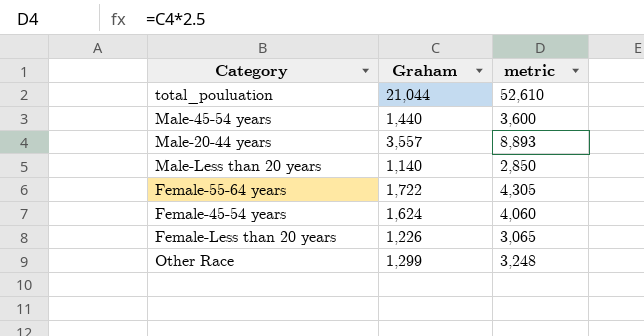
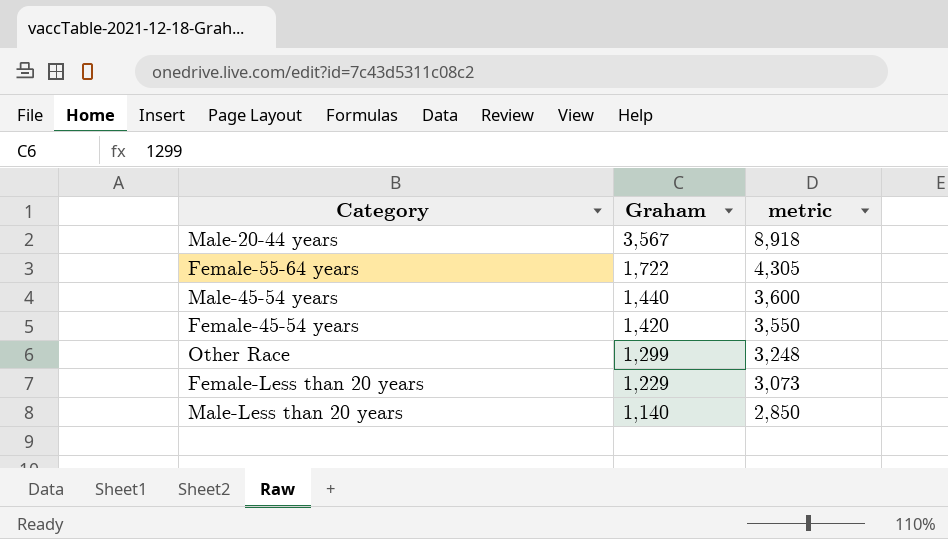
row order: none -> Graham descending
row total_pouluation: 21,044 | 52,610 -> none
Male-20-44 years | Graham: 3,557 -> 3,567
Male-20-44 years | metric: 8,893 -> 8,918
Female-45-54 years | Graham: 1,624 -> 1,420
Female-45-54 years | metric: 4,060 -> 3,550
Female-Less than 20 years | Graham: 1,226 -> 1,229
Female-Less than 20 years | metric: 3,065 -> 3,073

